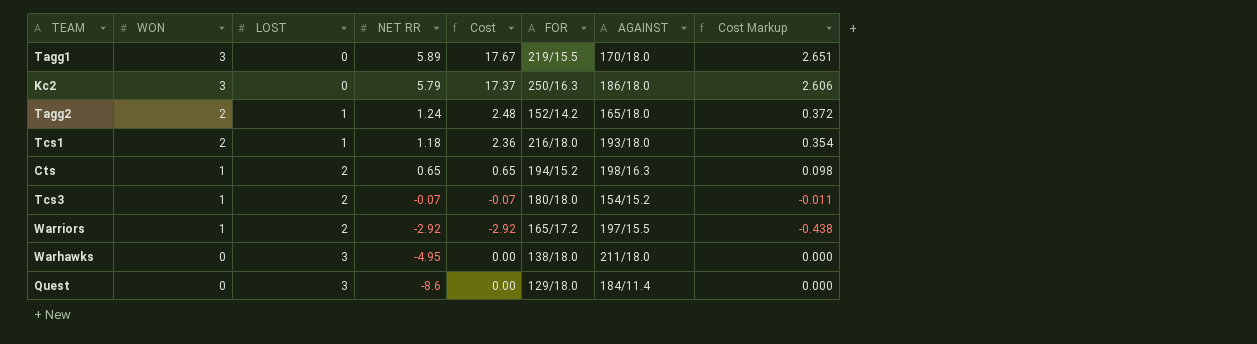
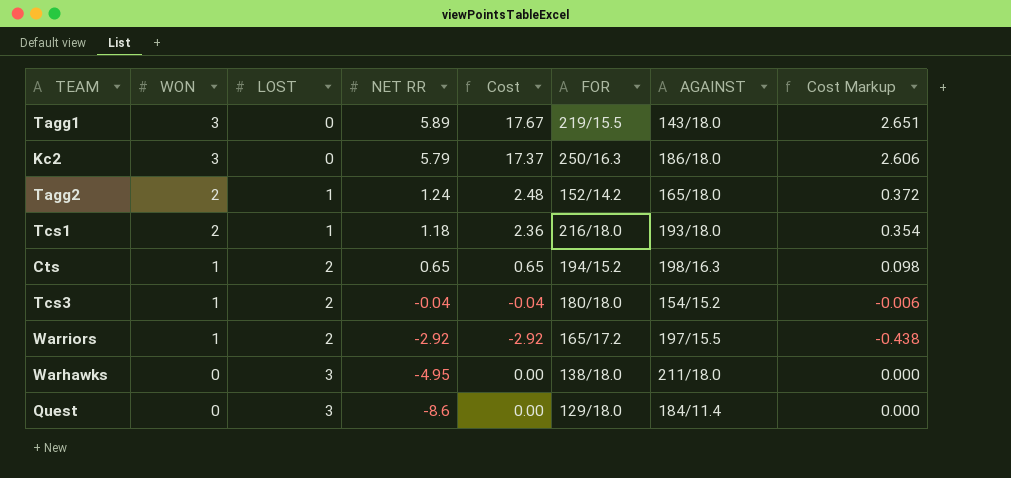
Tagg1 | AGAINST: 170/18.0 -> 143/18.0
Tcs3 | NET RR: -0.07 -> -0.04
Tcs3 | Cost: -0.07 -> -0.04
Tcs3 | Cost Markup: -0.011 -> -0.006

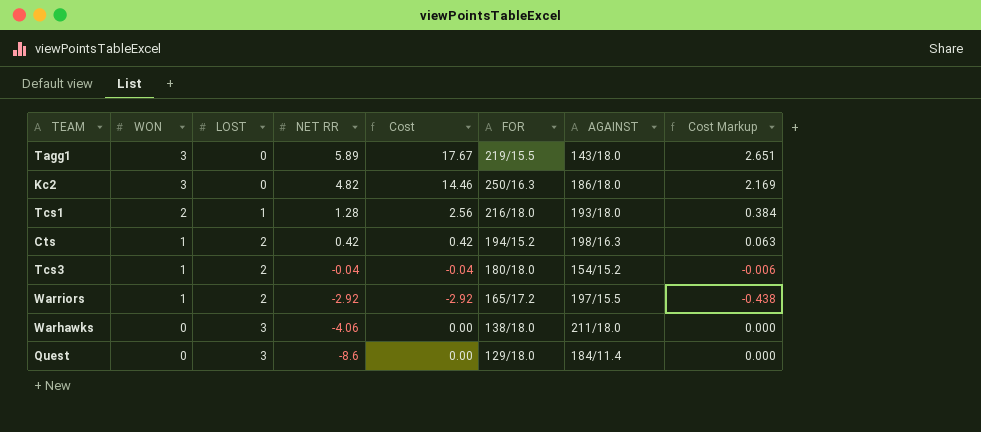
row Tagg2: 2 | 1 | 1.24 | 2.48 | 152/14.2 | 165/18.0 | 0.372 -> none
Kc2 | NET RR: 5.79 -> 4.82
Kc2 | Cost: 17.37 -> 14.46
Kc2 | Cost Markup: 2.606 -> 2.169
Tcs1 | NET RR: 1.18 -> 1.28
Tcs1 | Cost: 2.36 -> 2.56
Tcs1 | Cost Markup: 0.354 -> 0.384
Cts | NET RR: 0.65 -> 0.42
Cts | Cost: 0.65 -> 0.42
Cts | Cost Markup: 0.098 -> 0.063
Warhawks | NET RR: -4.95 -> -4.06

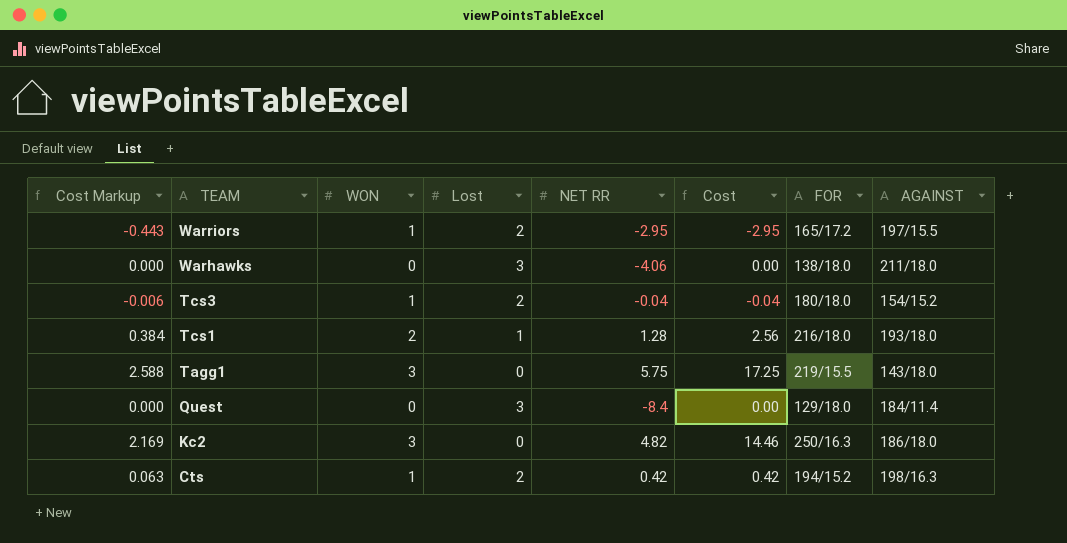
row order: WON descending -> TEAM descending
column Cost Markup | position: 8 -> 1
column name: LOST -> Lost
Warriors | Cost Markup: -0.438 -> -0.443
Warriors | NET RR: -2.92 -> -2.95
Warriors | Cost: -2.92 -> -2.95
Tagg1 | Cost Markup: 2.651 -> 2.588
Tagg1 | NET RR: 5.89 -> 5.75
Tagg1 | Cost: 17.67 -> 17.25
Quest | NET RR: -8.6 -> -8.4

